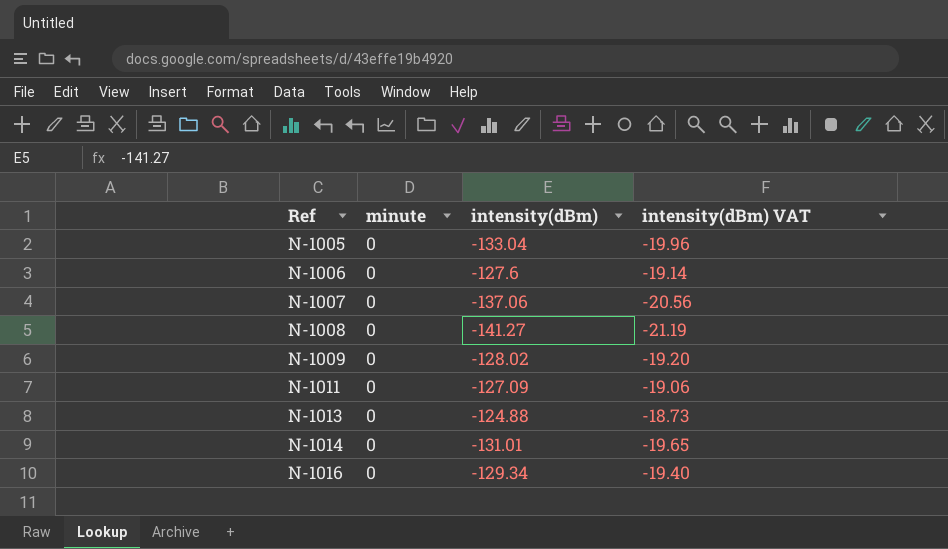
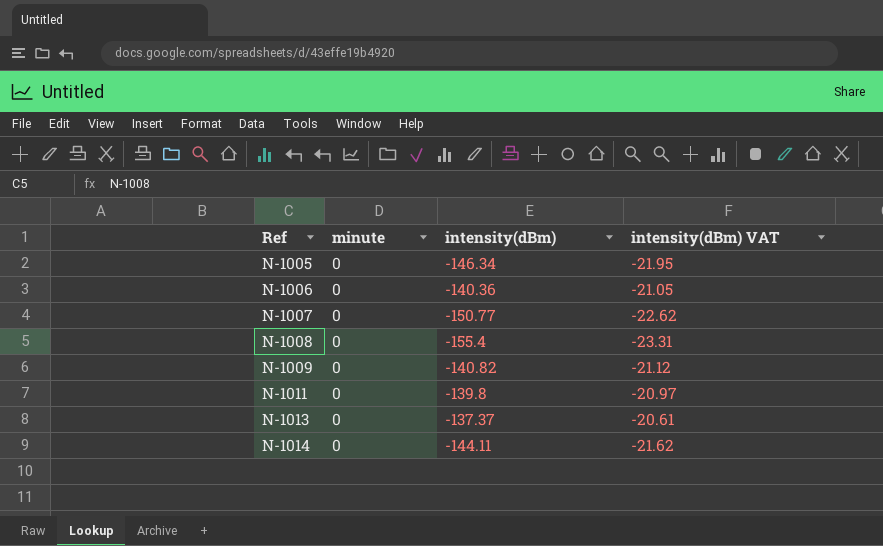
row N-1016: 0 | -129.34 | -19.40 -> none
N-1005 | intensity(dBm): -133.04 -> -146.34
N-1005 | intensity(dBm) VAT: -19.96 -> -21.95
N-1006 | intensity(dBm): -127.6 -> -140.36
N-1006 | intensity(dBm) VAT: -19.14 -> -21.05
N-1007 | intensity(dBm): -137.06 -> -150.77
N-1007 | intensity(dBm) VAT: -20.56 -> -22.62
N-1008 | intensity(dBm): -141.27 -> -155.4
N-1008 | intensity(dBm) VAT: -21.19 -> -23.31
N-1009 | intensity(dBm): -128.02 -> -140.82
N-1009 | intensity(dBm) VAT: -19.20 -> -21.12
N-1011 | intensity(dBm): -127.09 -> -139.8
N-1011 | intensity(dBm) VAT: -19.06 -> -20.97
N-1013 | intensity(dBm): -124.88 -> -137.37
N-1013 | intensity(dBm) VAT: -18.73 -> -20.61
N-1014 | intensity(dBm): -131.01 -> -144.11
N-1014 | intensity(dBm) VAT: -19.65 -> -21.62

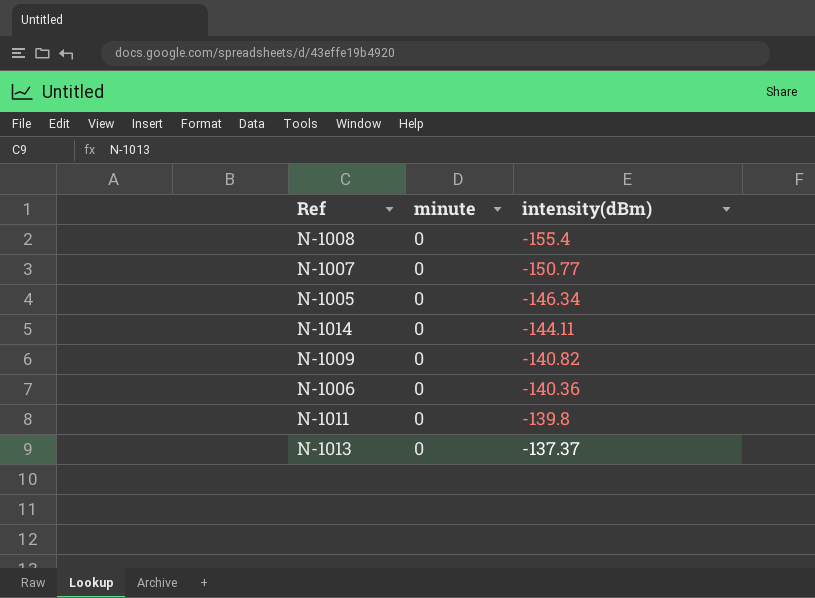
row order: Ref ascending -> intensity(dBm) ascending
column intensity(dBm) VAT | formula: [intensity(dBm)] * 0.15 -> none

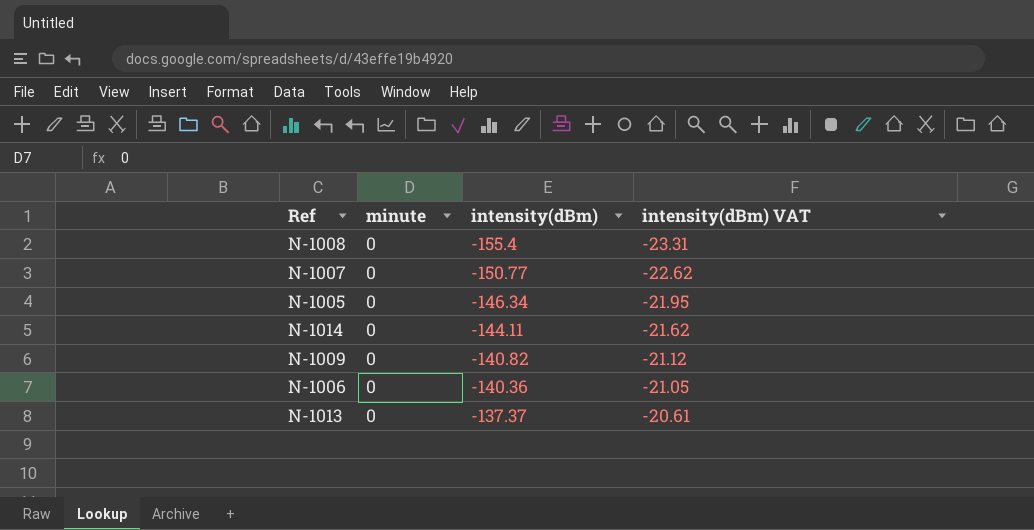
column intensity(dBm) VAT | formula: none -> [intensity(dBm)] * 0.15
row N-1011: 0 | -139.8 -> none

